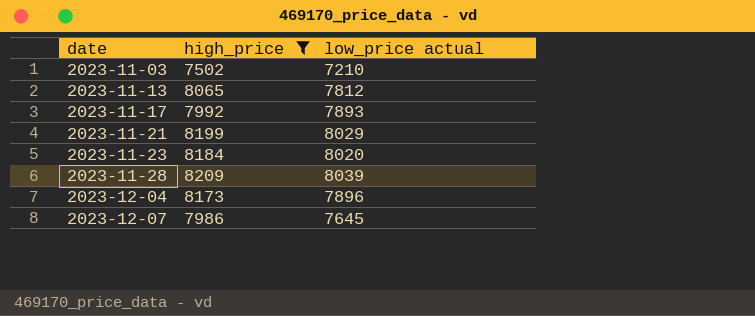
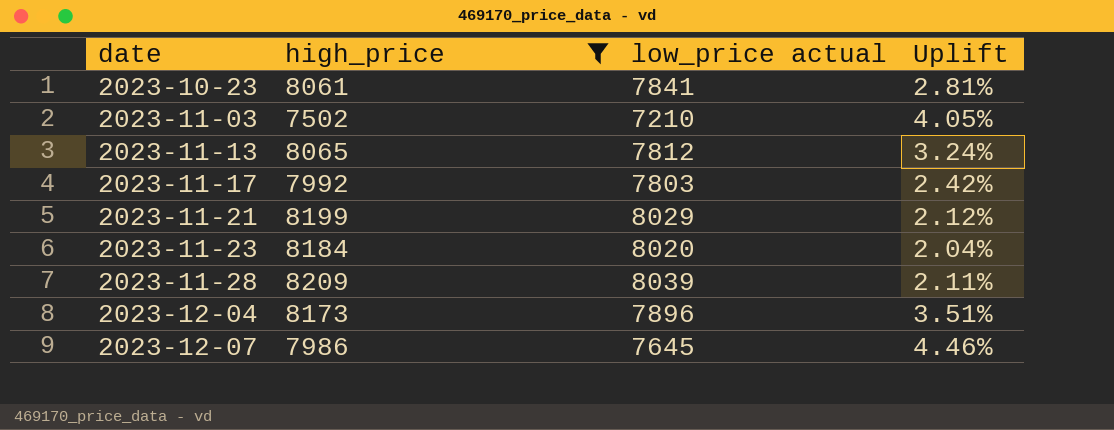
column Uplift | formula: none -> ([high_price] - [low_price actual]) / [low_price actual]
row 2023-10-23: none -> 8061 | 7841 | 2.81%
2023-11-17 | low_price actual: 7893 -> 7803

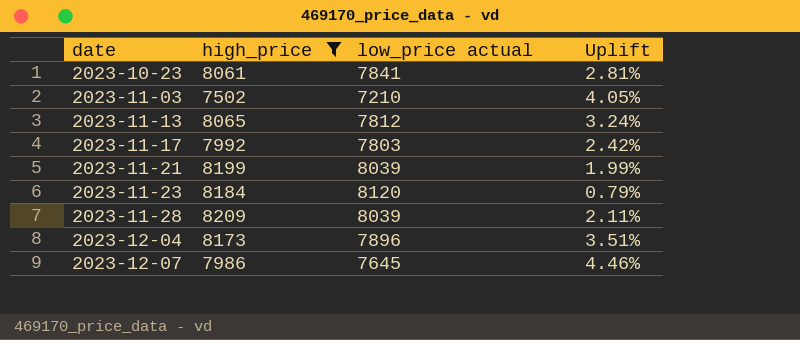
2023-11-21 | low_price actual: 8029 -> 8039
2023-11-21 | Uplift: 2.12% -> 1.99%
2023-11-23 | low_price actual: 8020 -> 8120
2023-11-23 | Uplift: 2.04% -> 0.79%

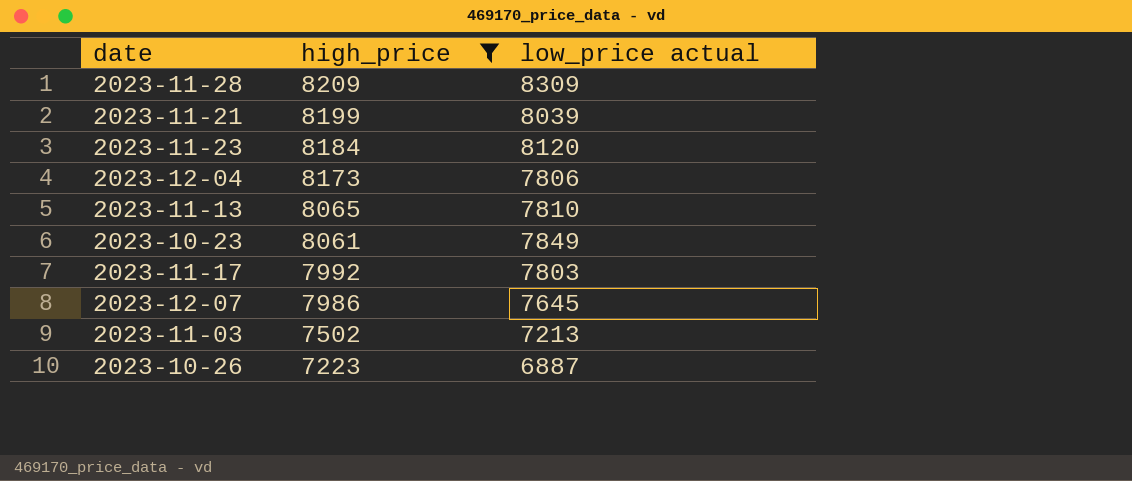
row order: date ascending -> high_price descending
column Uplift | formula: ([high_price] - [low_price actual]) / [low_price actual] -> none
2023-11-28 | low_price actual: 8039 -> 8309
2023-12-04 | low_price actual: 7896 -> 7806
2023-11-13 | low_price actual: 7812 -> 7810
2023-10-23 | low_price actual: 7841 -> 7849
2023-11-03 | low_price actual: 7210 -> 7213
row 2023-10-26: none -> 7223 | 6887

